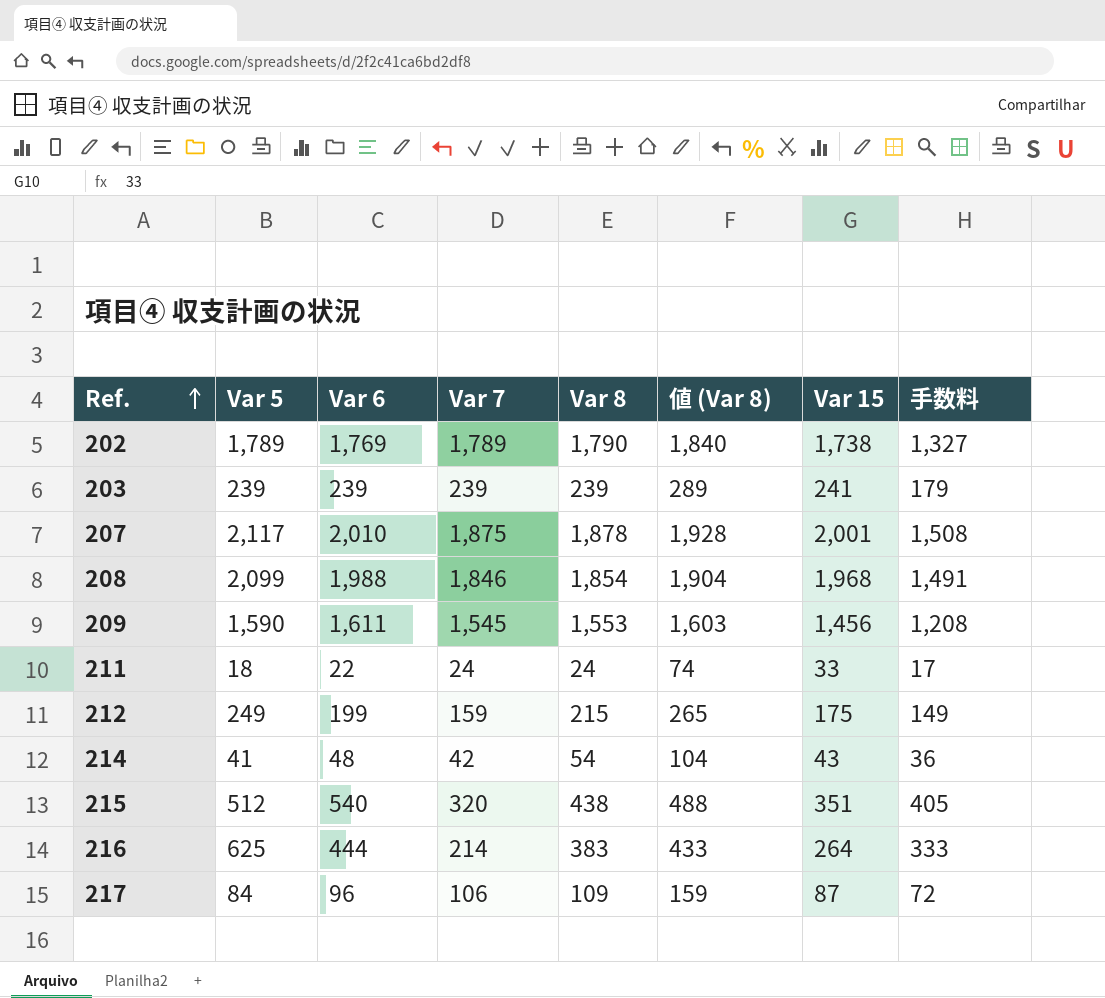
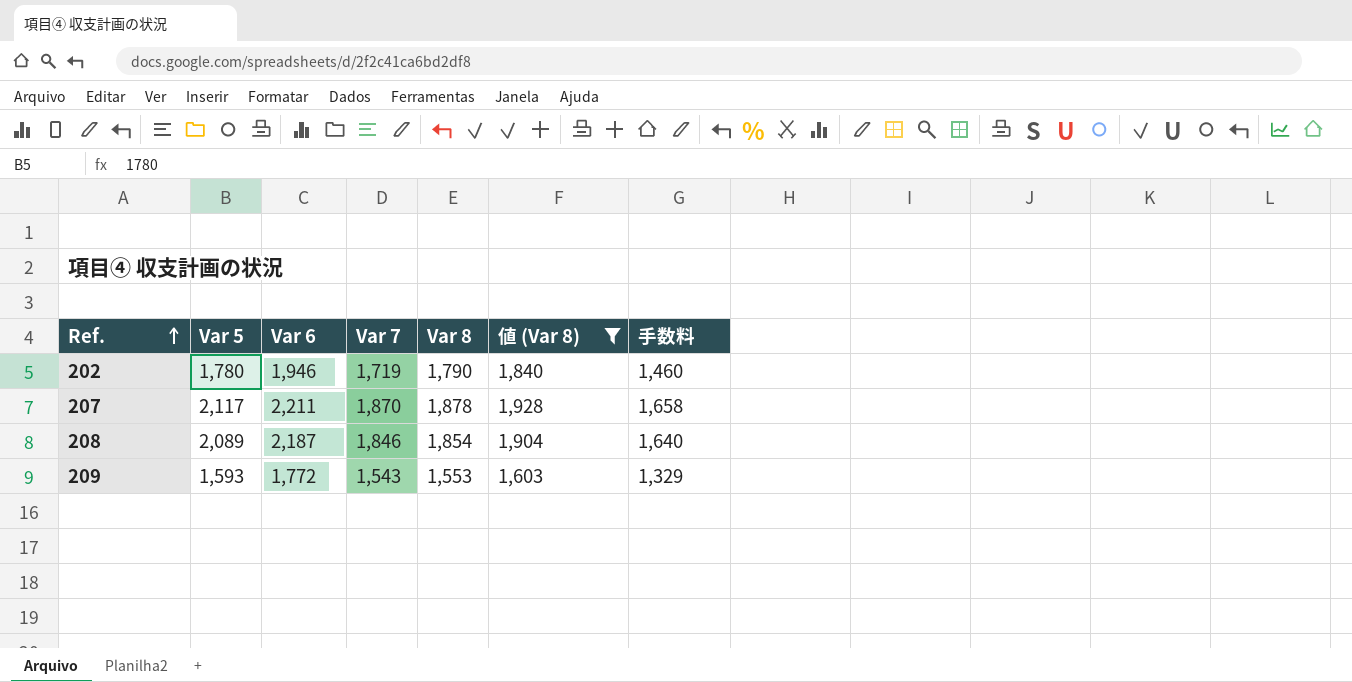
filter: none -> 値 (Var 8) >= 1,603
column Var 15 | position: 7 -> none
202 | Var 5: 1,789 -> 1,780
202 | Var 6: 1,769 -> 1,946
202 | Var 7: 1,789 -> 1,719
202 | 手数料: 1,327 -> 1,460
207 | Var 6: 2,010 -> 2,211
207 | Var 7: 1,875 -> 1,870
207 | 手数料: 1,508 -> 1,658
208 | Var 5: 2,099 -> 2,089
208 | Var 6: 1,988 -> 2,187
208 | 手数料: 1,491 -> 1,640
209 | Var 5: 1,590 -> 1,593
209 | Var 6: 1,611 -> 1,772
209 | Var 7: 1,545 -> 1,543
209 | 手数料: 1,208 -> 1,329

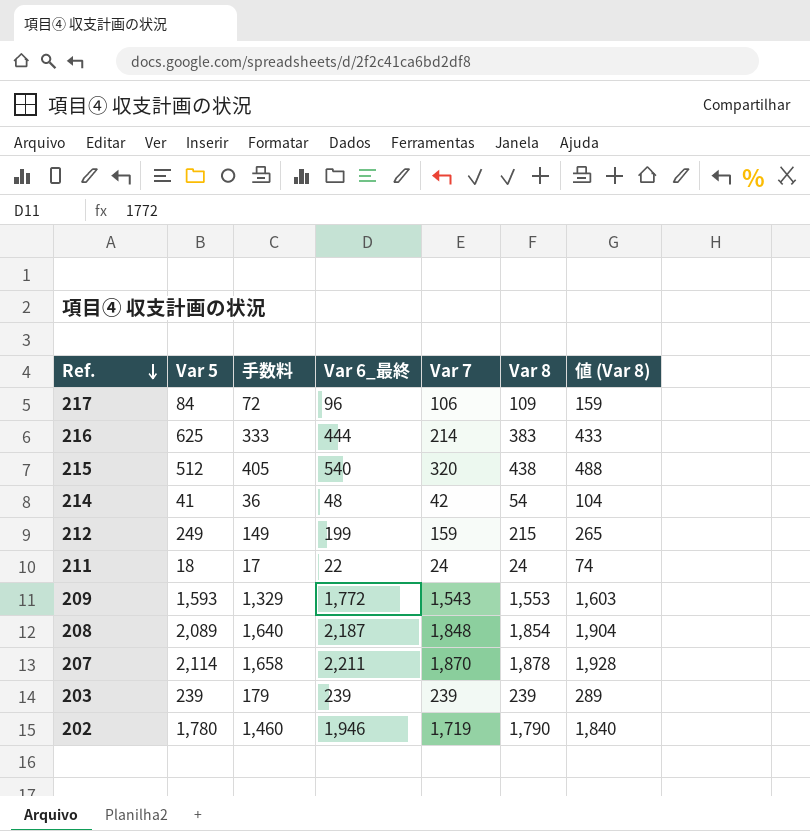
filter: 値 (Var 8) >= 1,603 -> none
row order: Ref. ascending -> Ref. descending
column 手数料 | position: 7 -> 3
column name: Var 6 -> Var 6_最終
208 | Var 7: 1,846 -> 1,848
207 | Var 5: 2,117 -> 2,114

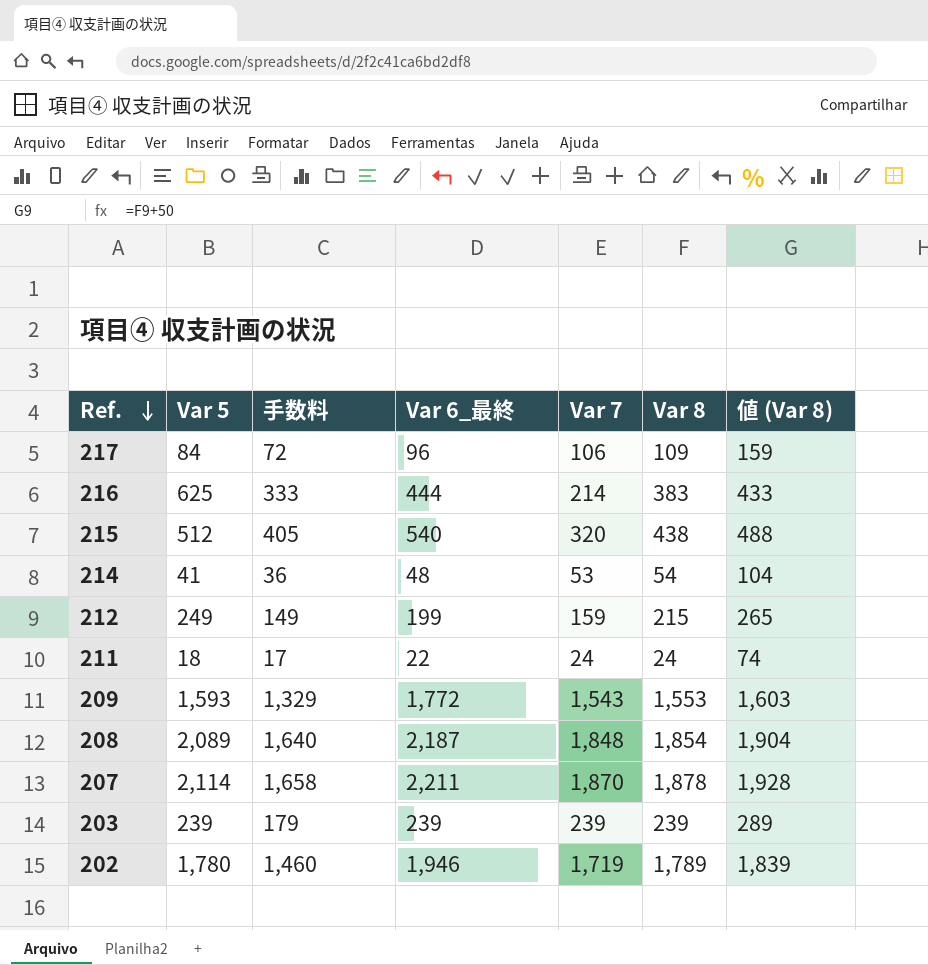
214 | Var 7: 42 -> 53
202 | Var 8: 1,790 -> 1,789
202 | 値 (Var 8): 1,840 -> 1,839

